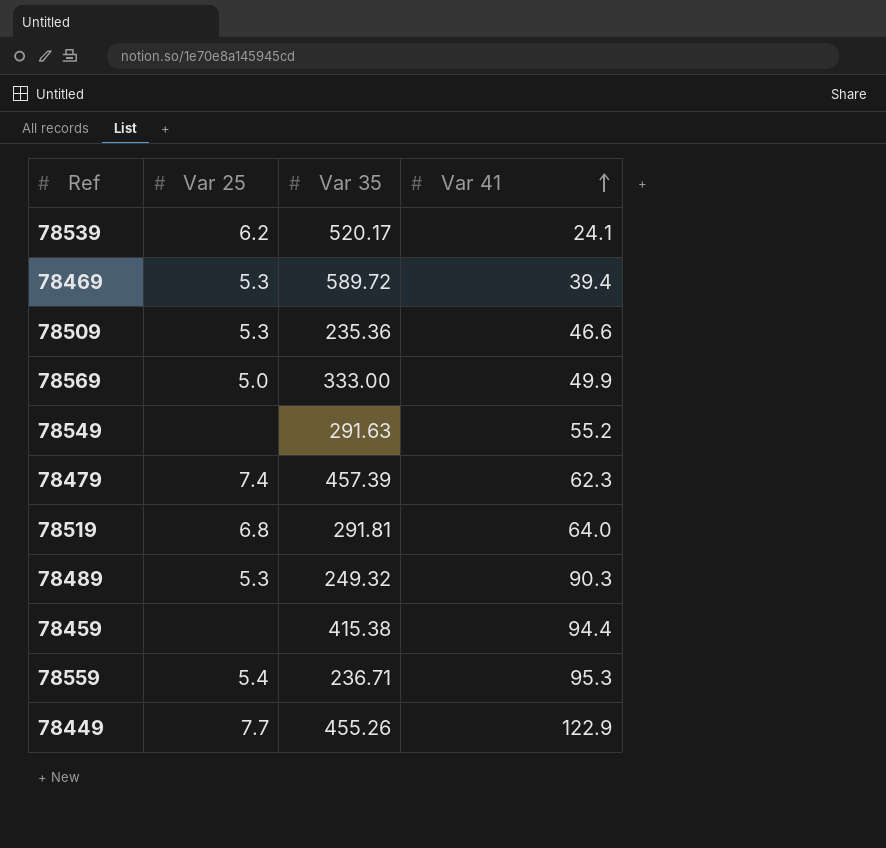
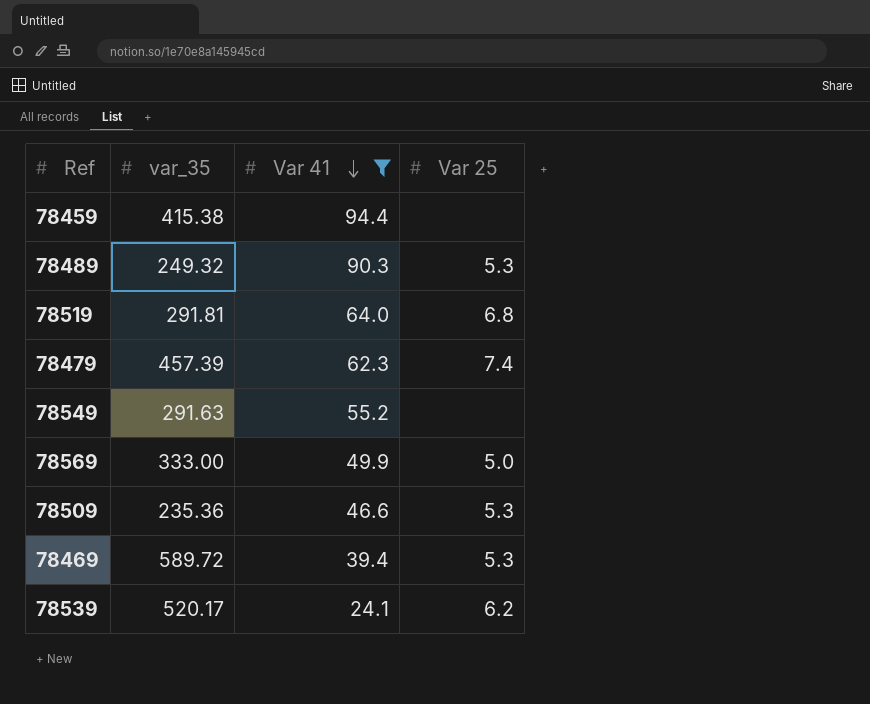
filter: none -> Var 41 <= 94.4
row order: Var 41 ascending -> Var 41 descending
column name: Var 35 -> var_35
column Var 25 | position: 2 -> 4

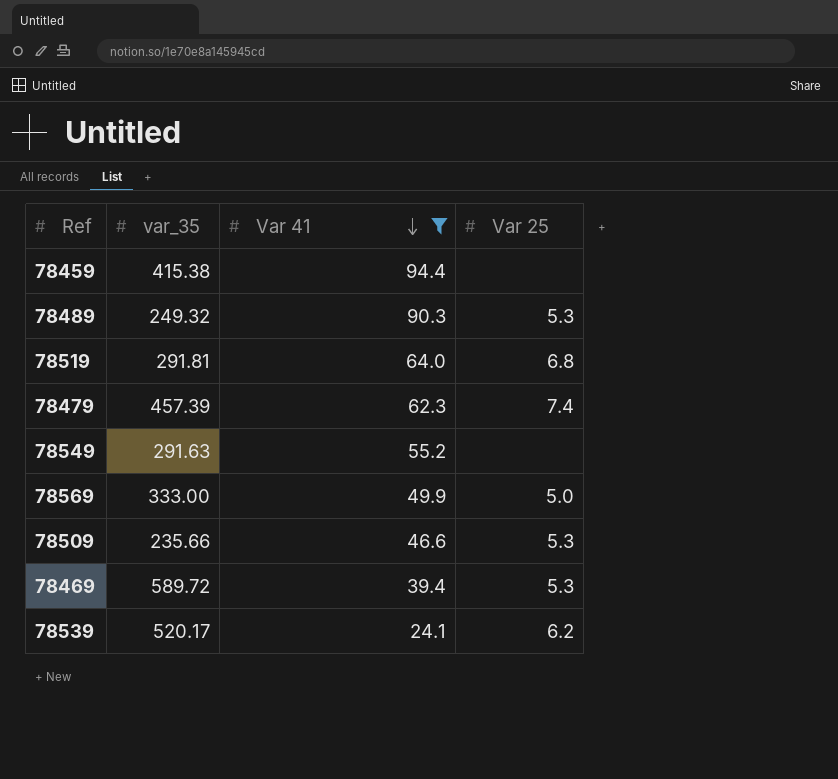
78509 | var_35: 235.36 -> 235.66

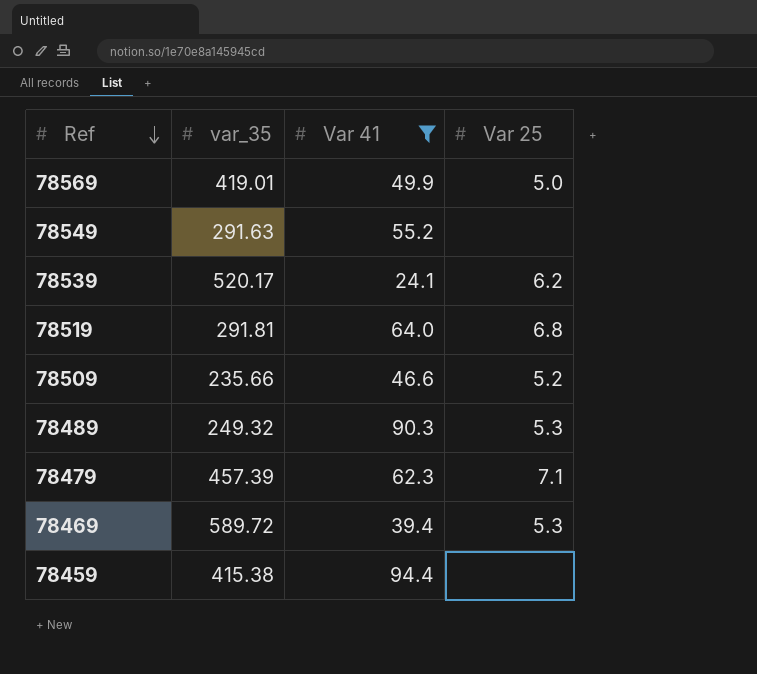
row order: Var 41 descending -> Ref descending
78569 | var_35: 333.00 -> 419.01
78509 | Var 25: 5.3 -> 5.2
78479 | Var 25: 7.4 -> 7.1

